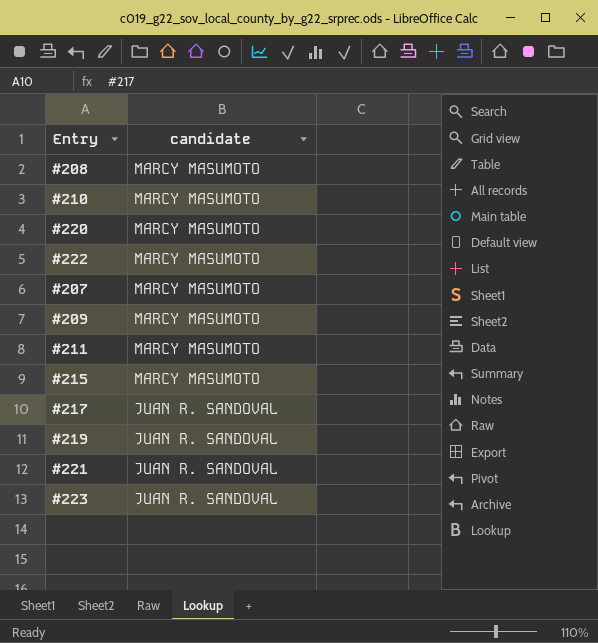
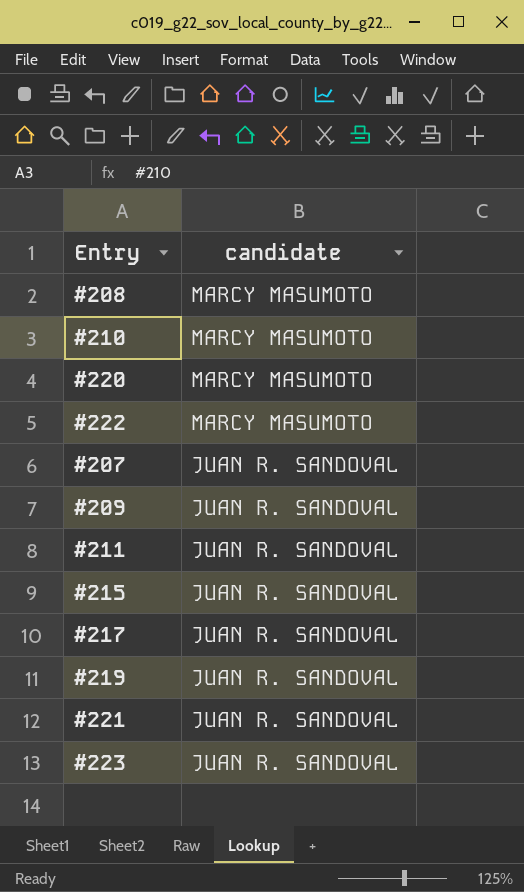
#207 | candidate: MARCY MASUMOTO -> JUAN R. SANDOVAL
#209 | candidate: MARCY MASUMOTO -> JUAN R. SANDOVAL
#211 | candidate: MARCY MASUMOTO -> JUAN R. SANDOVAL
#215 | candidate: MARCY MASUMOTO -> JUAN R. SANDOVAL

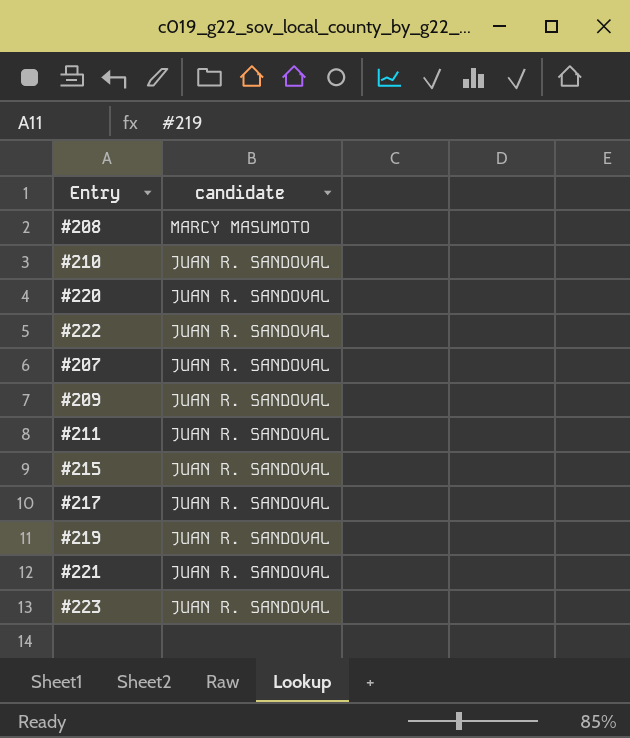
#210 | candidate: MARCY MASUMOTO -> JUAN R. SANDOVAL
#220 | candidate: MARCY MASUMOTO -> JUAN R. SANDOVAL
#222 | candidate: MARCY MASUMOTO -> JUAN R. SANDOVAL

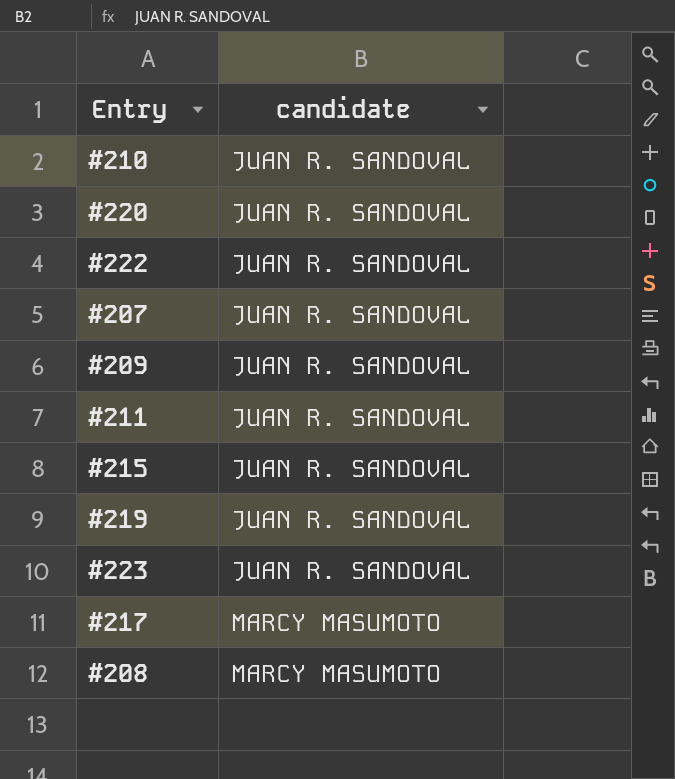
row order: candidate descending -> candidate ascending
row #221: JUAN R. SANDOVAL -> none
#217 | candidate: JUAN R. SANDOVAL -> MARCY MASUMOTO

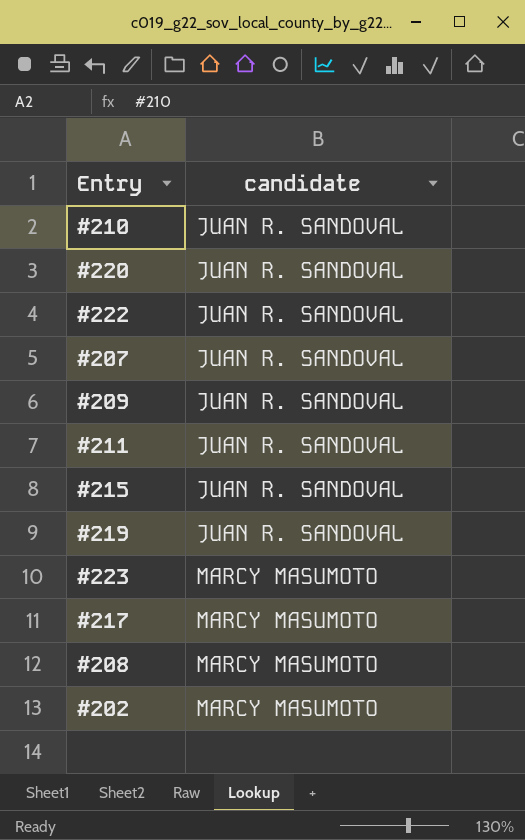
#223 | candidate: JUAN R. SANDOVAL -> MARCY MASUMOTO
row #202: none -> MARCY MASUMOTO

